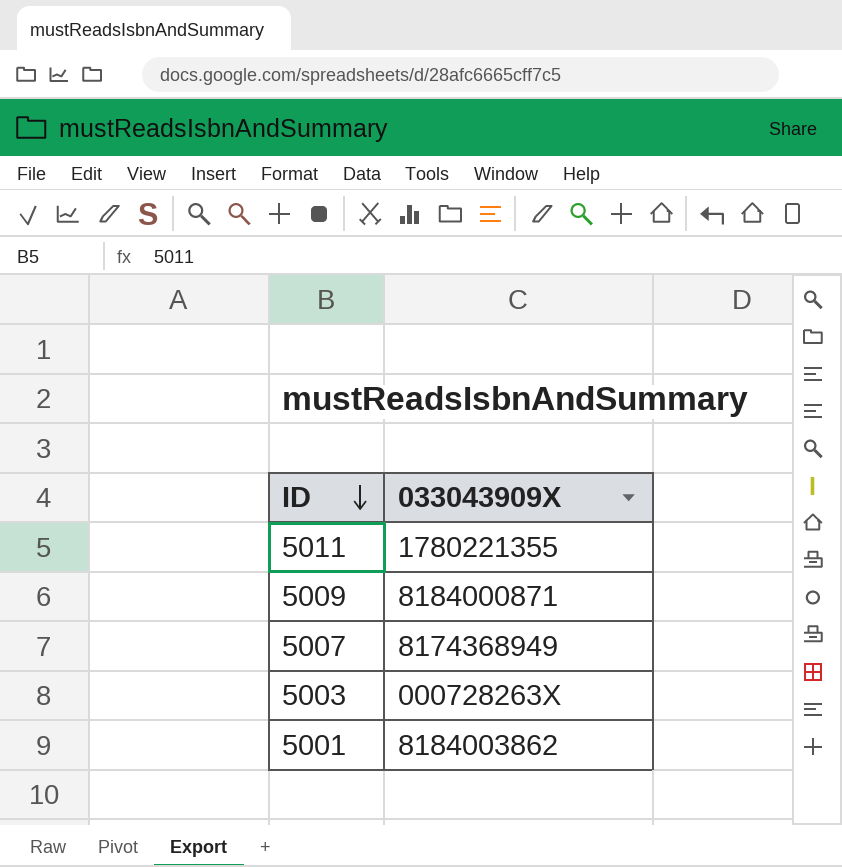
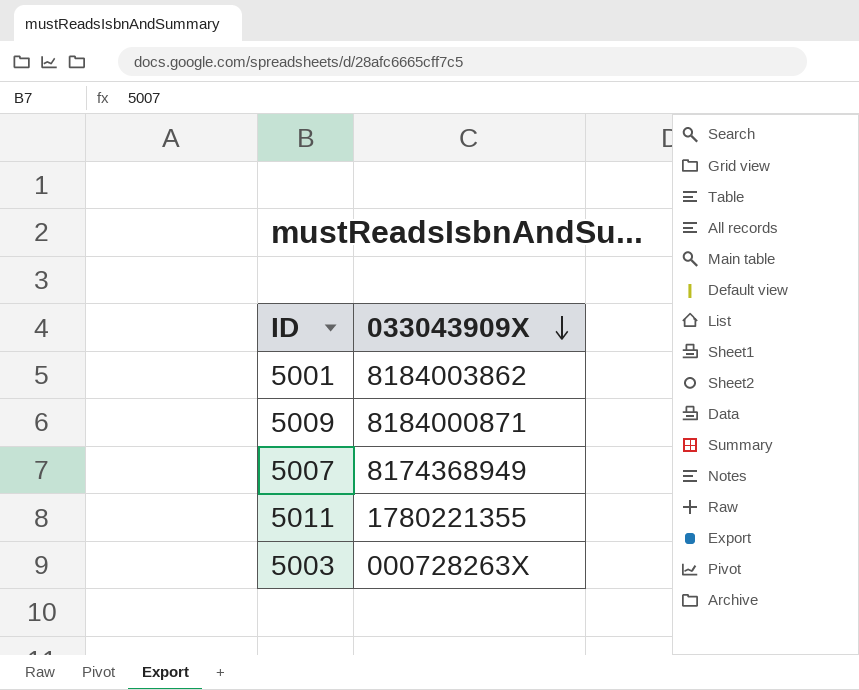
row order: ID descending -> 033043909X descending

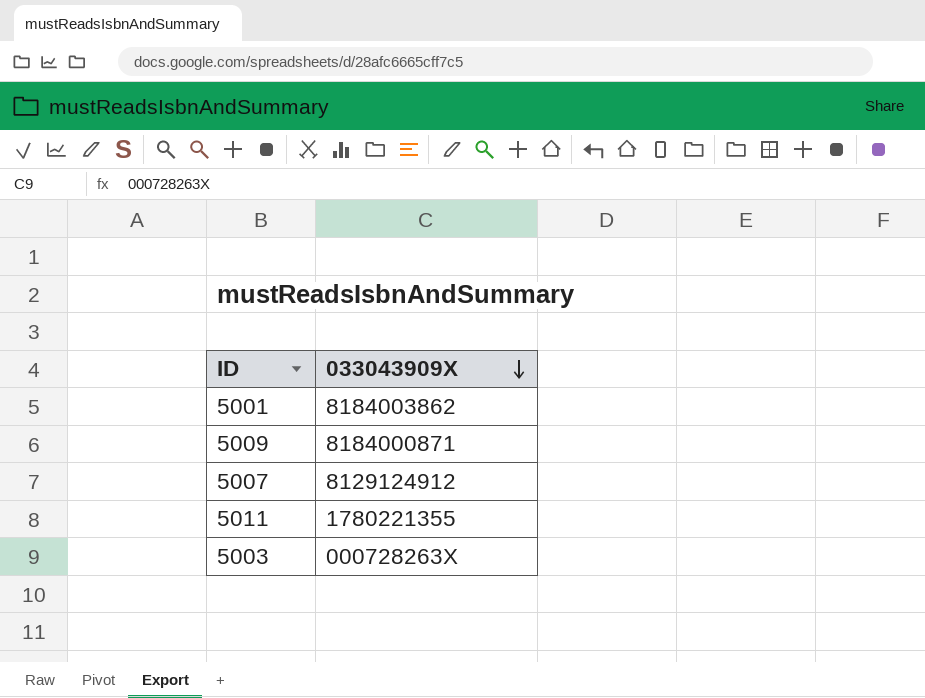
5007 | 033043909X: 8174368949 -> 8129124912

